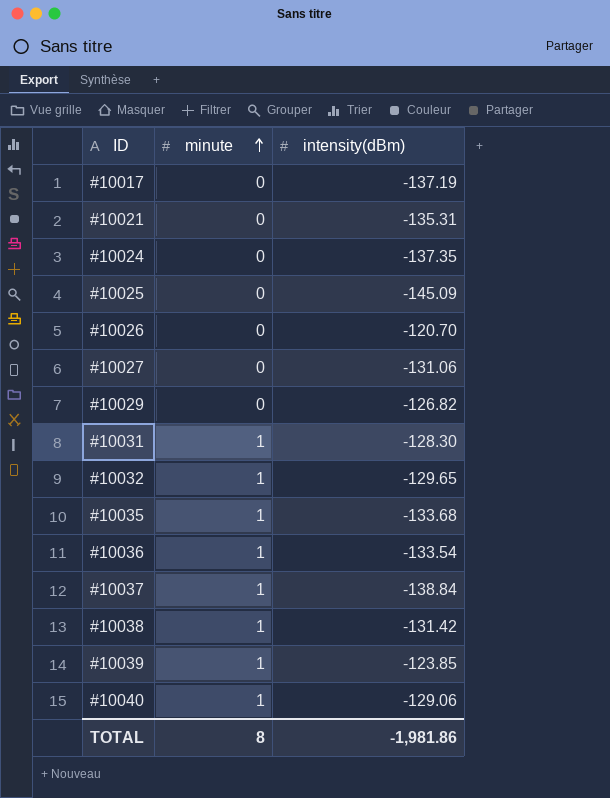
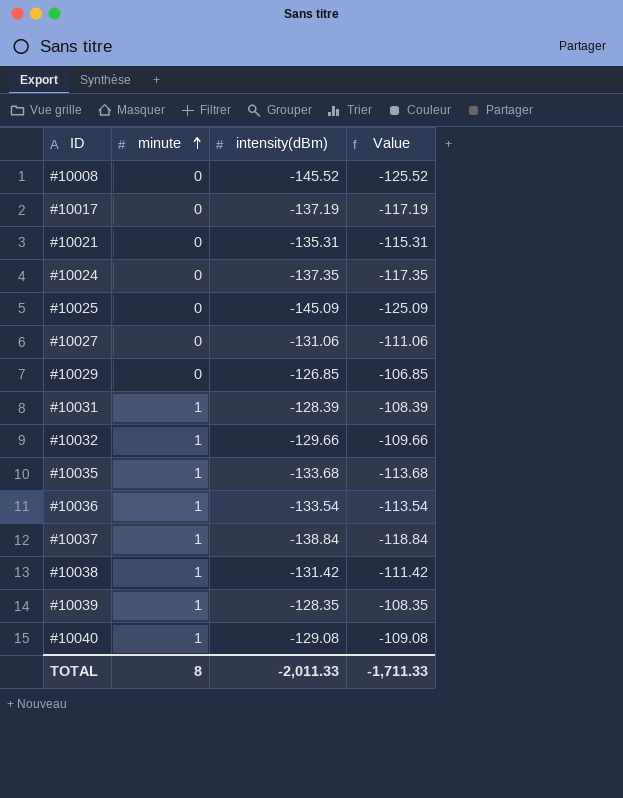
column Value | formula: none -> [intensity(dBm)] + 20
row #10026: 0 | -120.70 -> none
row #10008: none -> 0 | -145.52 | -125.52
#10029 | intensity(dBm): -126.82 -> -126.85
#10031 | intensity(dBm): -128.30 -> -128.39
#10032 | intensity(dBm): -129.65 -> -129.66
#10039 | intensity(dBm): -123.85 -> -128.35
#10040 | intensity(dBm): -129.06 -> -129.08
TOTAL | intensity(dBm): -1,981.86 -> -2,011.33

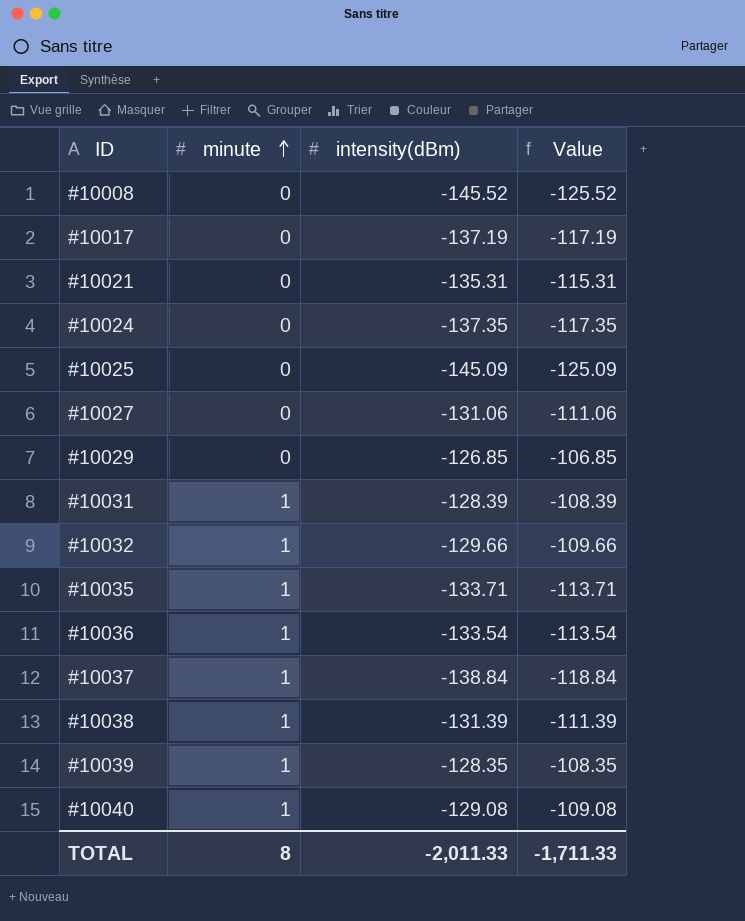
#10035 | intensity(dBm): -133.68 -> -133.71
#10035 | Value: -113.68 -> -113.71
#10038 | intensity(dBm): -131.42 -> -131.39
#10038 | Value: -111.42 -> -111.39

